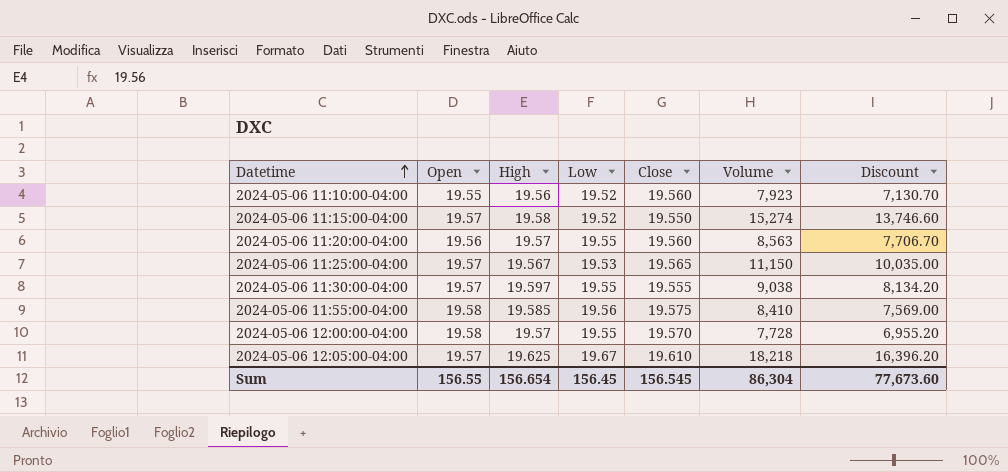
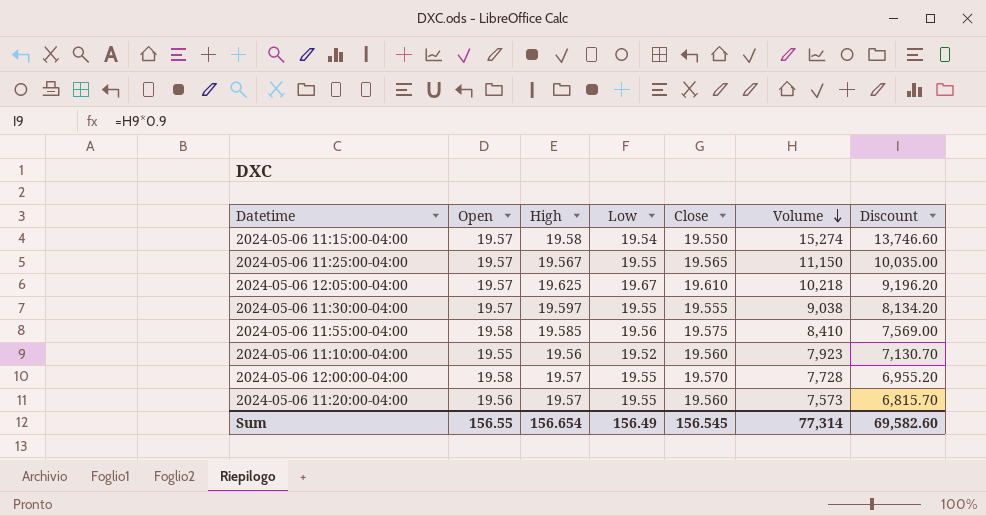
row order: Datetime ascending -> Volume descending
2024-05-06 11:15:00-04:00 | Low: 19.52 -> 19.54
2024-05-06 11:25:00-04:00 | Low: 19.53 -> 19.55
2024-05-06 12:05:00-04:00 | Volume: 18,218 -> 10,218
2024-05-06 12:05:00-04:00 | Discount: 16,396.20 -> 9,196.20
2024-05-06 11:20:00-04:00 | Volume: 8,563 -> 7,573
2024-05-06 11:20:00-04:00 | Discount: 7,706.70 -> 6,815.70
Sum | Low: 156.45 -> 156.49
Sum | Volume: 86,304 -> 77,314
Sum | Discount: 77,673.60 -> 69,582.60

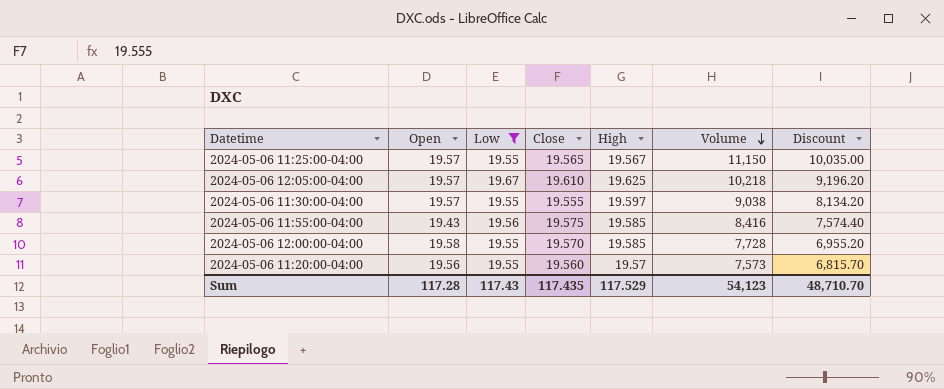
filter: none -> Low >= 19.55
column High | position: 3 -> 5
2024-05-06 11:55:00-04:00 | Open: 19.58 -> 19.43
2024-05-06 11:55:00-04:00 | Volume: 8,410 -> 8,416
2024-05-06 11:55:00-04:00 | Discount: 7,569.00 -> 7,574.40
2024-05-06 12:00:00-04:00 | High: 19.57 -> 19.585
Sum | Open: 156.55 -> 117.28
Sum | Low: 156.49 -> 117.43
Sum | Close: 156.545 -> 117.435
Sum | High: 156.654 -> 117.529
Sum | Volume: 77,314 -> 54,123
Sum | Discount: 69,582.60 -> 48,710.70

